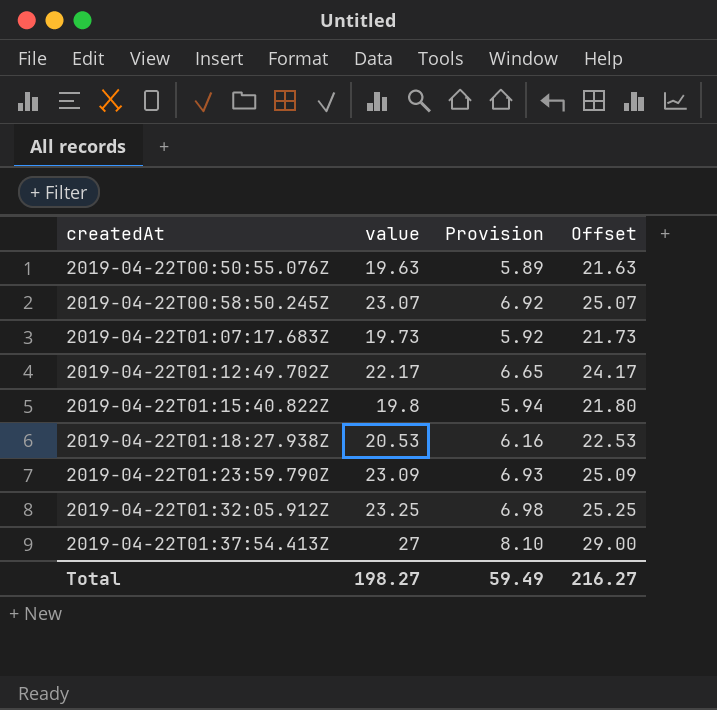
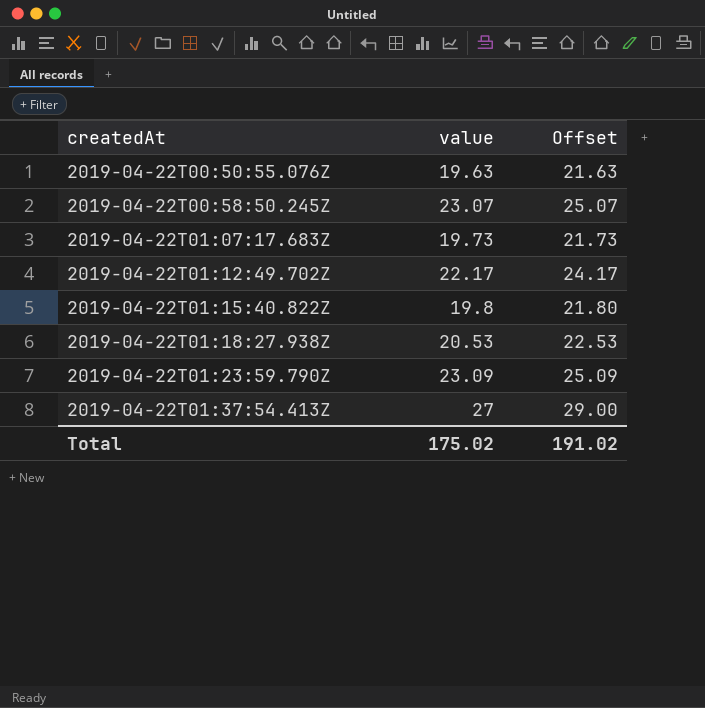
column Provision | formula: [value] * 0.3 -> none
row 2019-04-22T01:32:05.912Z: 23.25 | 6.98 | 25.25 -> none
Total | value: 198.27 -> 175.02
Total | Offset: 216.27 -> 191.02

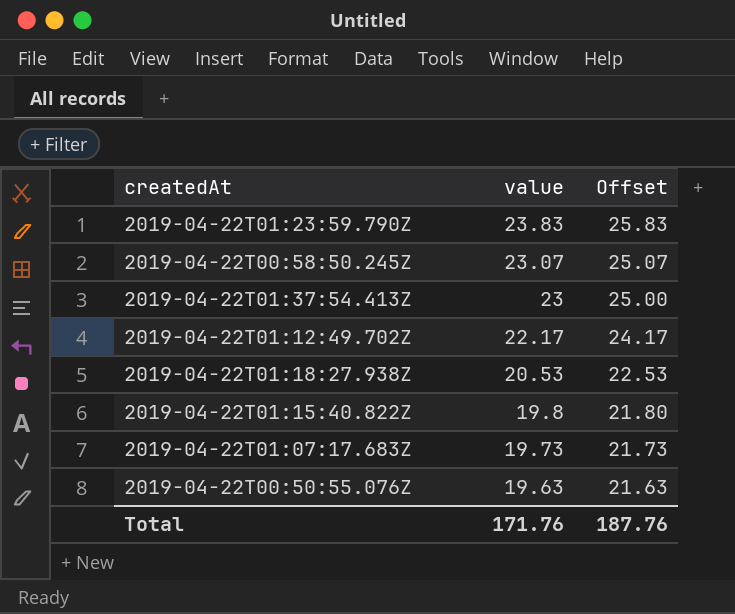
row order: createdAt ascending -> value descending
2019-04-22T01:23:59.790Z | value: 23.09 -> 23.83
2019-04-22T01:23:59.790Z | Offset: 25.09 -> 25.83
2019-04-22T01:37:54.413Z | value: 27 -> 23
2019-04-22T01:37:54.413Z | Offset: 29.00 -> 25.00
Total | value: 175.02 -> 171.76
Total | Offset: 191.02 -> 187.76

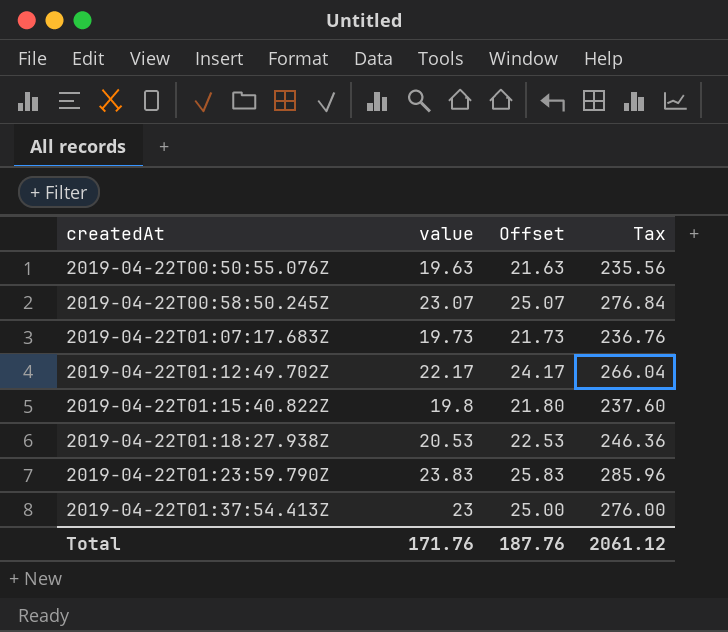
row order: value descending -> createdAt ascending
column Tax | formula: none -> [value] * 12

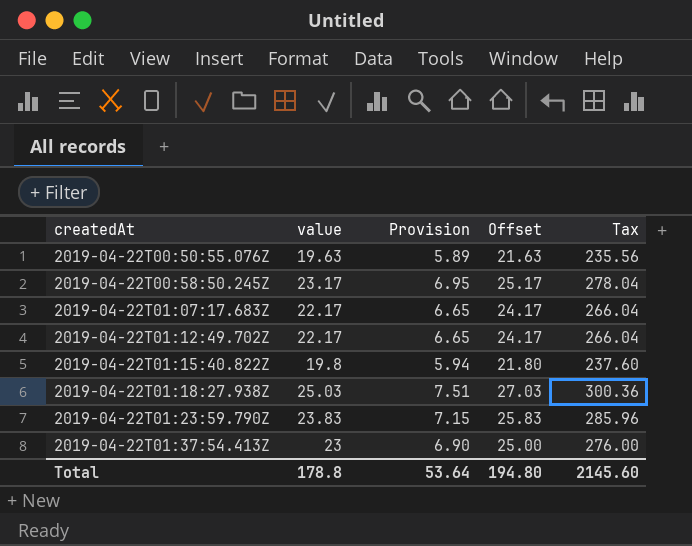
column Provision | formula: none -> [value] * 0.3
2019-04-22T00:58:50.245Z | value: 23.07 -> 23.17
2019-04-22T00:58:50.245Z | Offset: 25.07 -> 25.17
2019-04-22T00:58:50.245Z | Tax: 276.84 -> 278.04
2019-04-22T01:07:17.683Z | value: 19.73 -> 22.17
2019-04-22T01:07:17.683Z | Offset: 21.73 -> 24.17
2019-04-22T01:07:17.683Z | Tax: 236.76 -> 266.04
2019-04-22T01:18:27.938Z | value: 20.53 -> 25.03
2019-04-22T01:18:27.938Z | Offset: 22.53 -> 27.03
2019-04-22T01:18:27.938Z | Tax: 246.36 -> 300.36
Total | value: 171.76 -> 178.8
Total | Offset: 187.76 -> 194.80
Total | Tax: 2061.12 -> 2145.60

